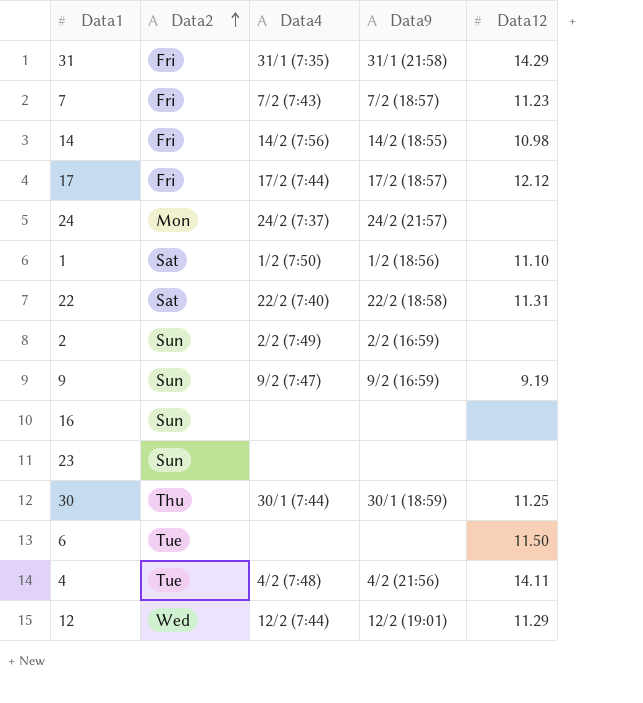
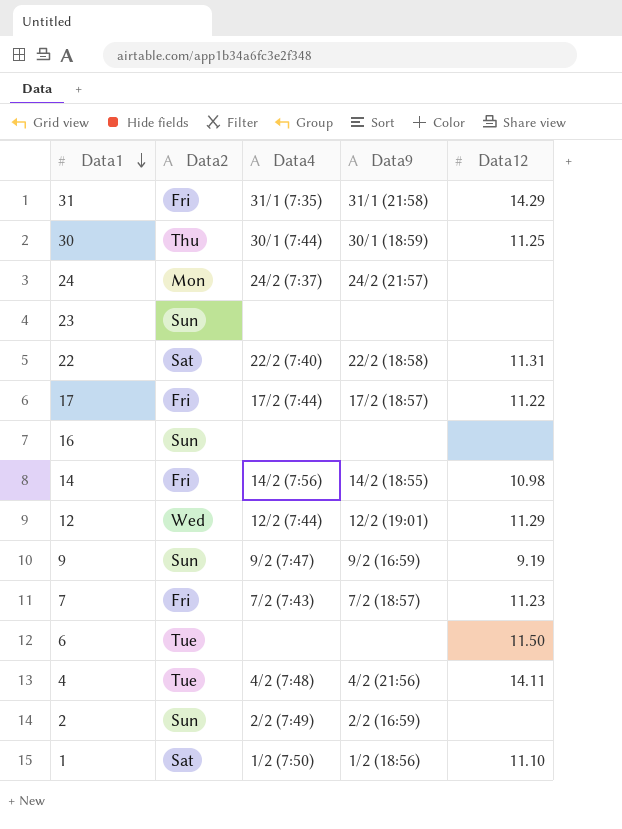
row order: Data2 ascending -> Data1 descending
17 | Data12: 12.12 -> 11.22

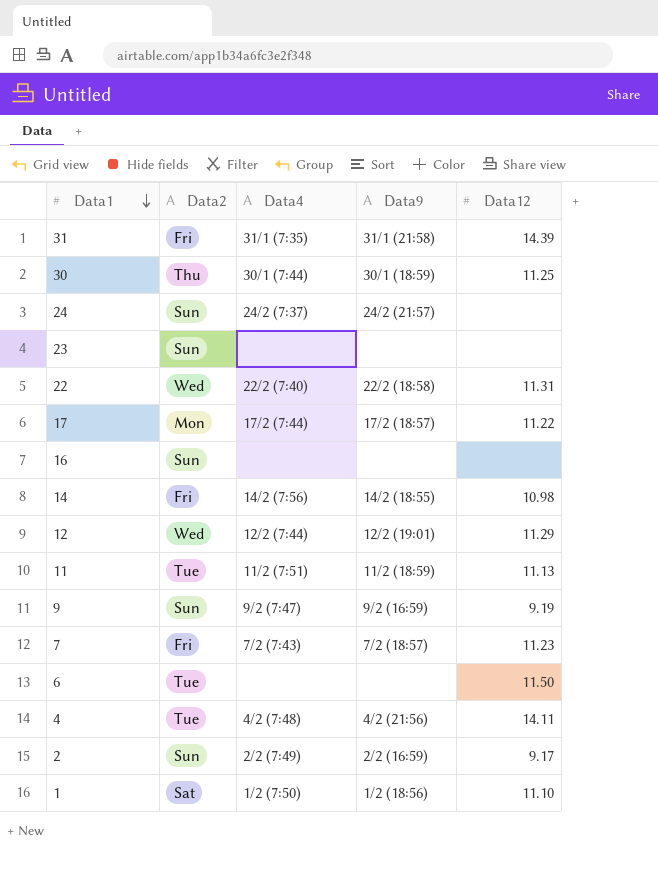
31 | Data12: 14.29 -> 14.39
24 | Data2: Mon -> Sun
22 | Data2: Sat -> Wed
17 | Data2: Fri -> Mon
row 11: none -> Tue | 11/2 (7:51) | 11/2 (18:59) | 11.13
2 | Data12: none -> 9.17

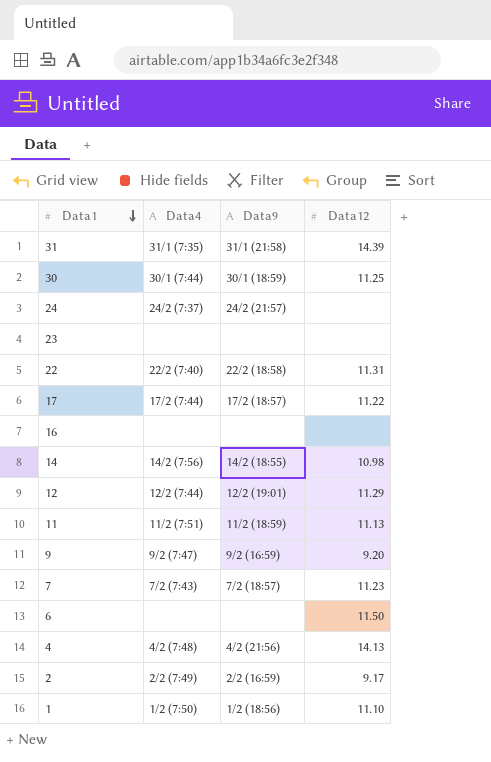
column Data2 | position: 2 -> none
9 | Data12: 9.19 -> 9.20
4 | Data12: 14.11 -> 14.13

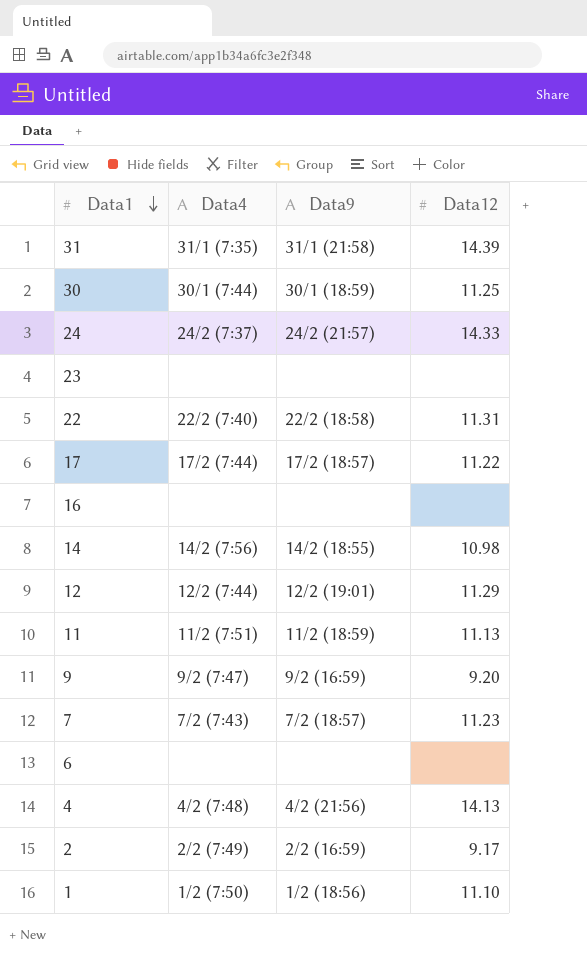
24 | Data12: none -> 14.33
6 | Data12: 11.50 -> none

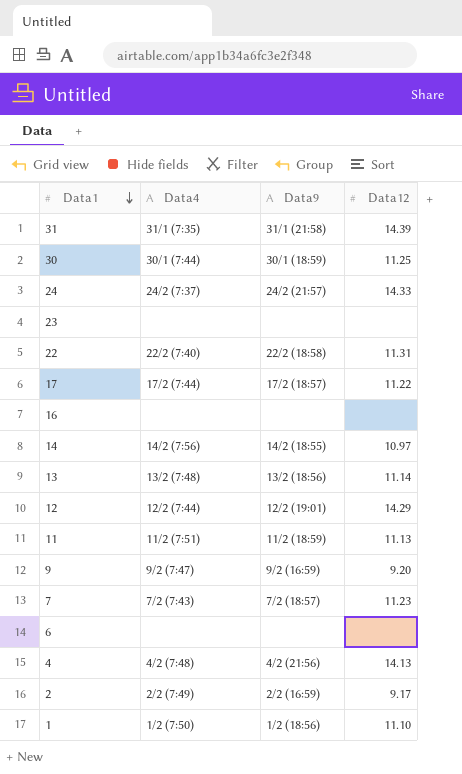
14 | Data12: 10.98 -> 10.97
row 13: none -> 13/2 (7:48) | 13/2 (18:56) | 11.14
12 | Data12: 11.29 -> 14.29

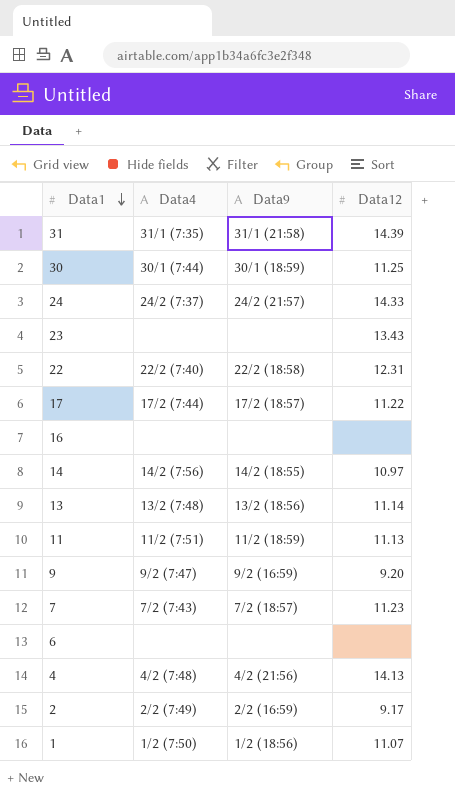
row 12: 12/2 (7:44) | 12/2 (19:01) | 14.29 -> none
23 | Data12: none -> 13.43
22 | Data12: 11.31 -> 12.31
1 | Data12: 11.10 -> 11.07

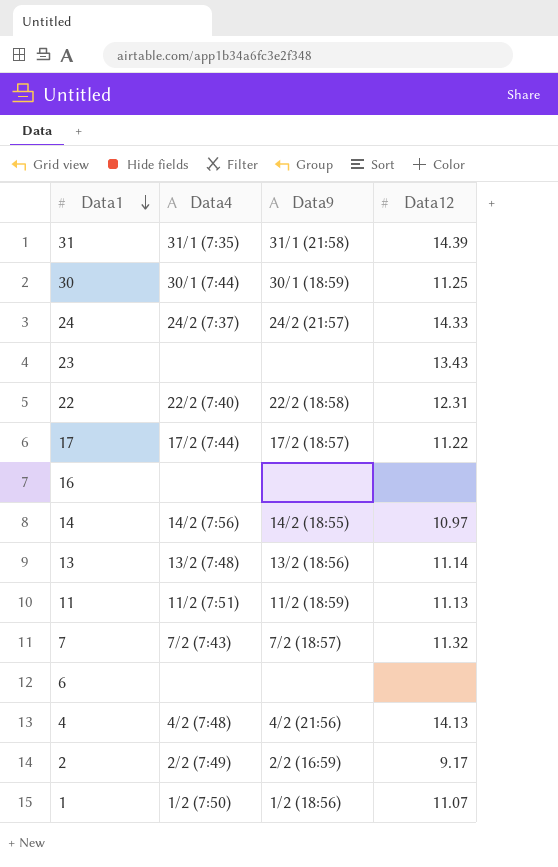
row 9: 9/2 (7:47) | 9/2 (16:59) | 9.20 -> none
7 | Data12: 11.23 -> 11.32

